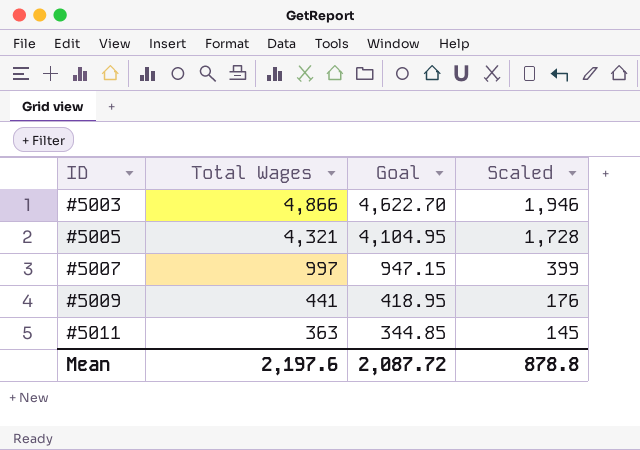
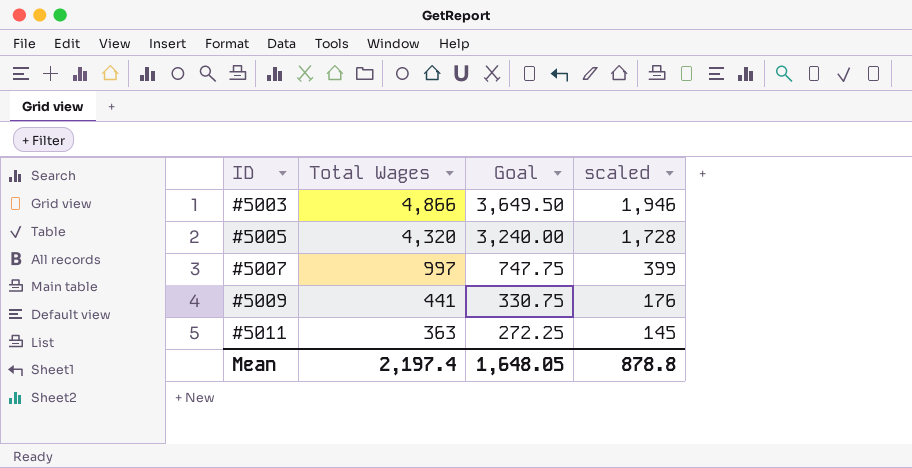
column Goal | formula: [Total Wages] * 0.95 -> [Total Wages] * 0.75
column name: Scaled -> scaled
#5005 | Total Wages: 4,321 -> 4,320
Mean | Total Wages: 2,197.6 -> 2,197.4
Mean | Goal: 2,087.72 -> 1,648.05

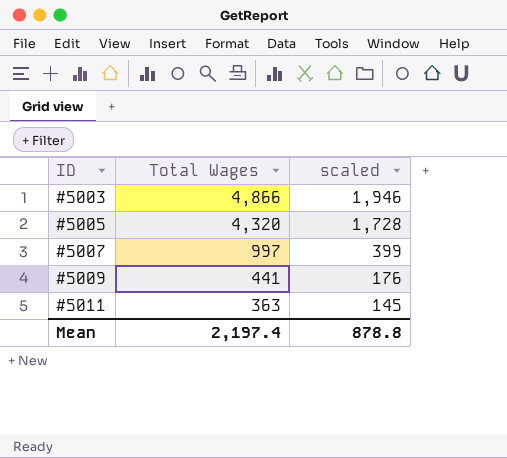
column Goal | formula: [Total Wages] * 0.75 -> none

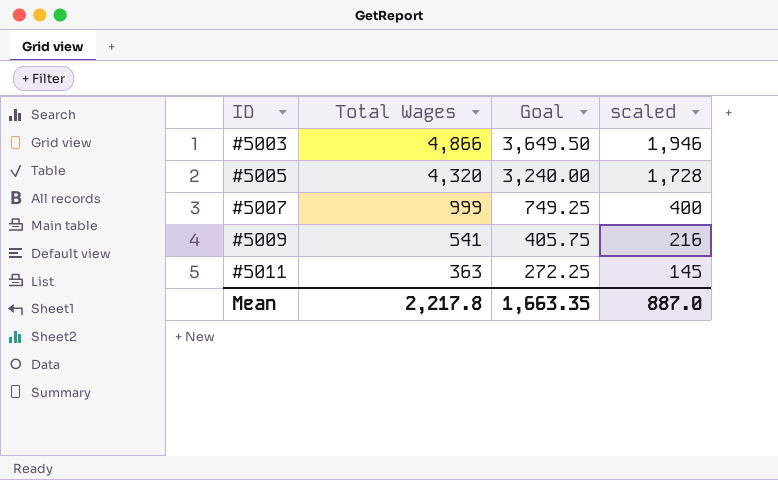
column Goal | formula: none -> [Total Wages] * 0.75
#5007 | Total Wages: 997 -> 999
#5007 | scaled: 399 -> 400
#5009 | Total Wages: 441 -> 541
#5009 | scaled: 176 -> 216
Mean | Total Wages: 2,197.4 -> 2,217.8
Mean | scaled: 878.8 -> 887.0

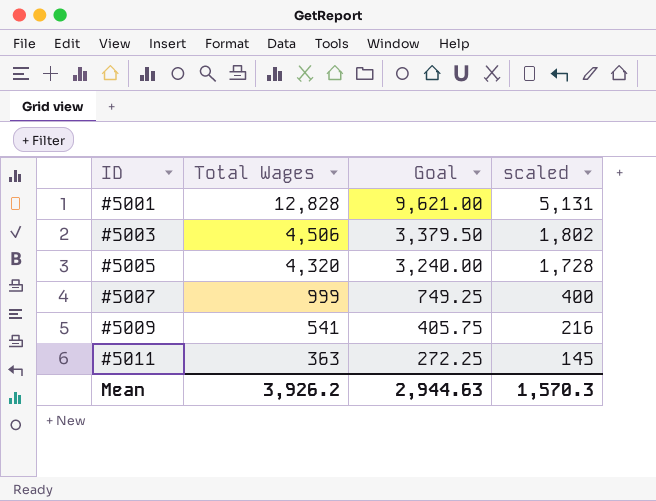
row #5001: none -> 12,828 | 9,621.00 | 5,131
#5003 | Total Wages: 4,866 -> 4,506
#5003 | Goal: 3,649.50 -> 3,379.50
#5003 | scaled: 1,946 -> 1,802
Mean | Total Wages: 2,217.8 -> 3,926.2
Mean | Goal: 1,663.35 -> 2,944.63
Mean | scaled: 887.0 -> 1,570.3

